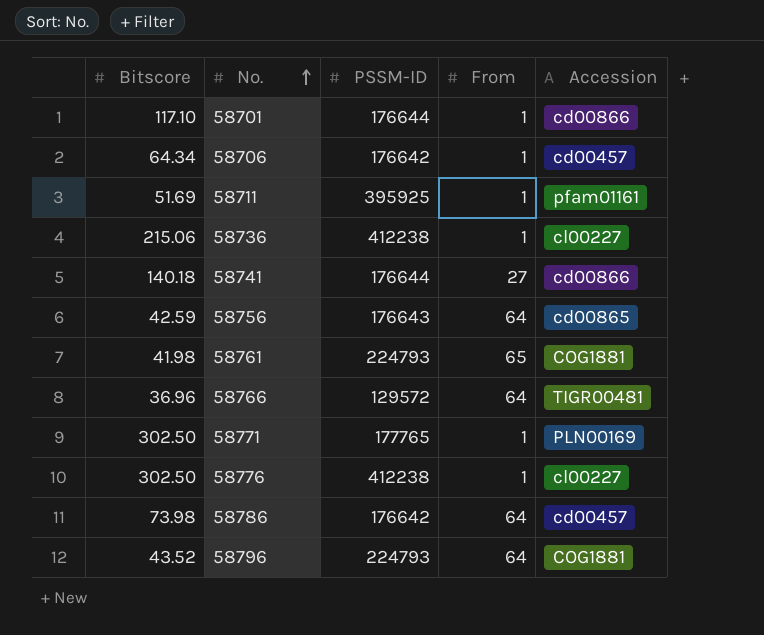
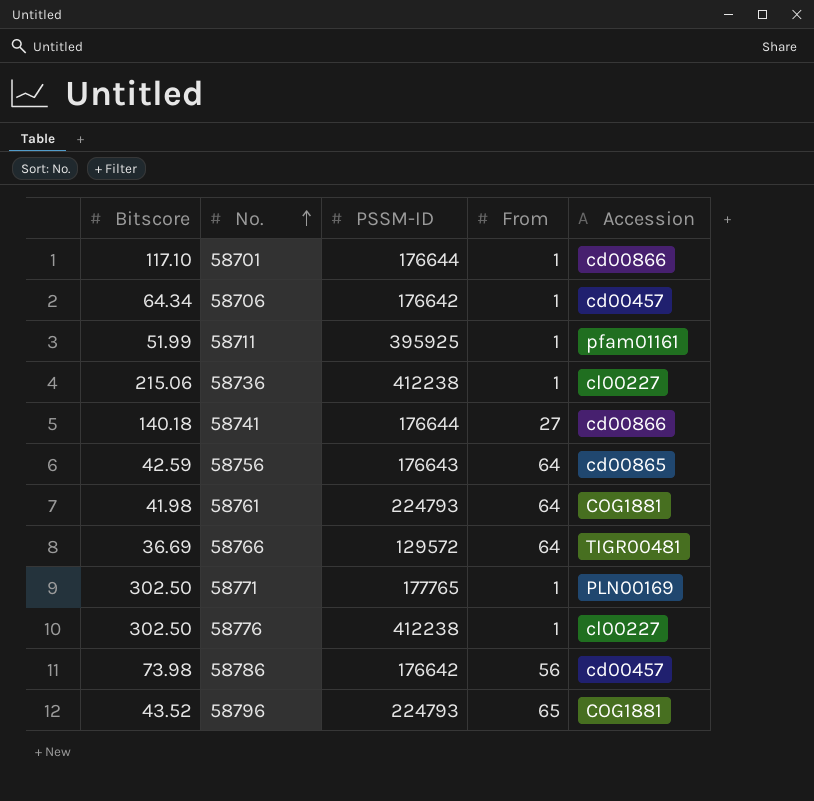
58711 | Bitscore: 51.69 -> 51.99
58761 | From: 65 -> 64
58766 | Bitscore: 36.96 -> 36.69
58786 | From: 64 -> 56
58796 | From: 64 -> 65

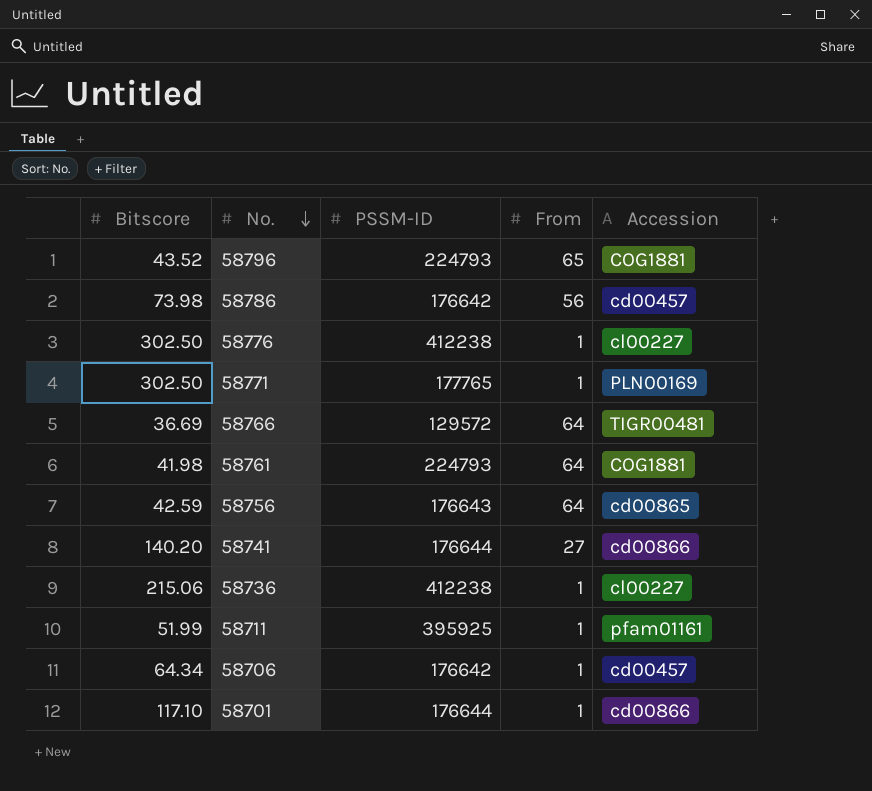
row order: No. ascending -> No. descending
58741 | Bitscore: 140.18 -> 140.20

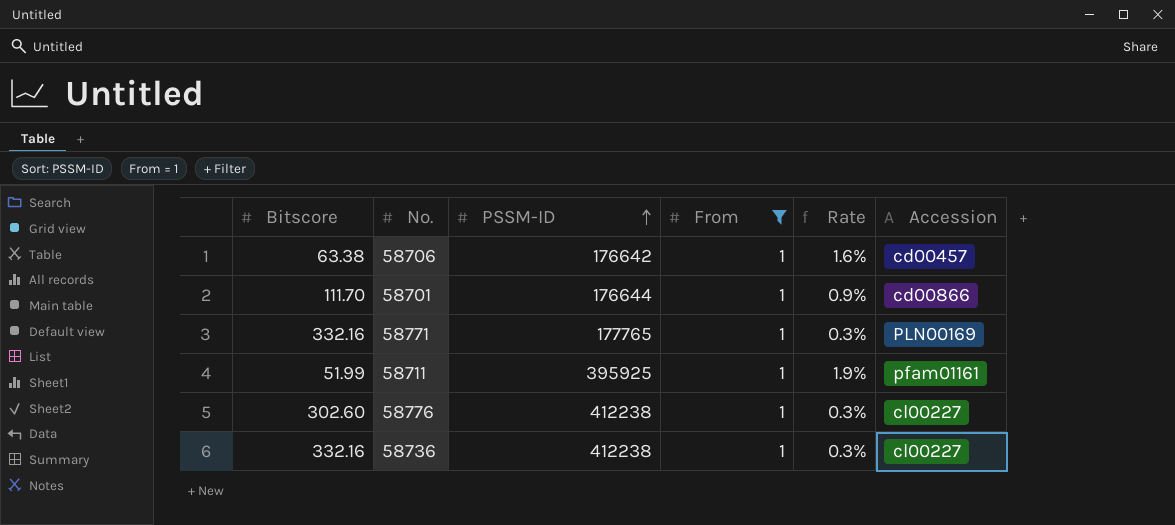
filter: none -> From = 1
row order: No. descending -> PSSM-ID ascending
column Rate | formula: none -> [From] / [Bitscore]
58706 | Bitscore: 64.34 -> 63.38
58701 | Bitscore: 117.10 -> 111.70
58771 | Bitscore: 302.50 -> 332.16
58776 | Bitscore: 302.50 -> 302.60
58736 | Bitscore: 215.06 -> 332.16

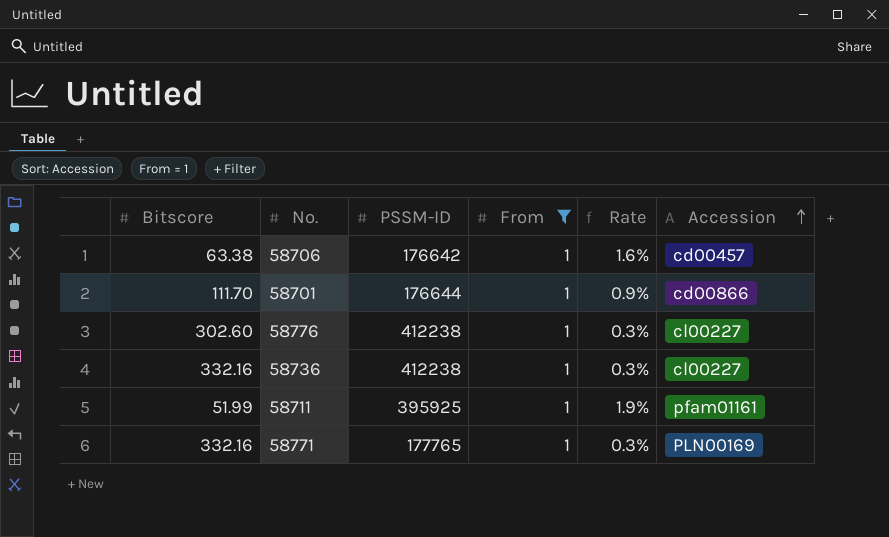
row order: PSSM-ID ascending -> Accession ascending

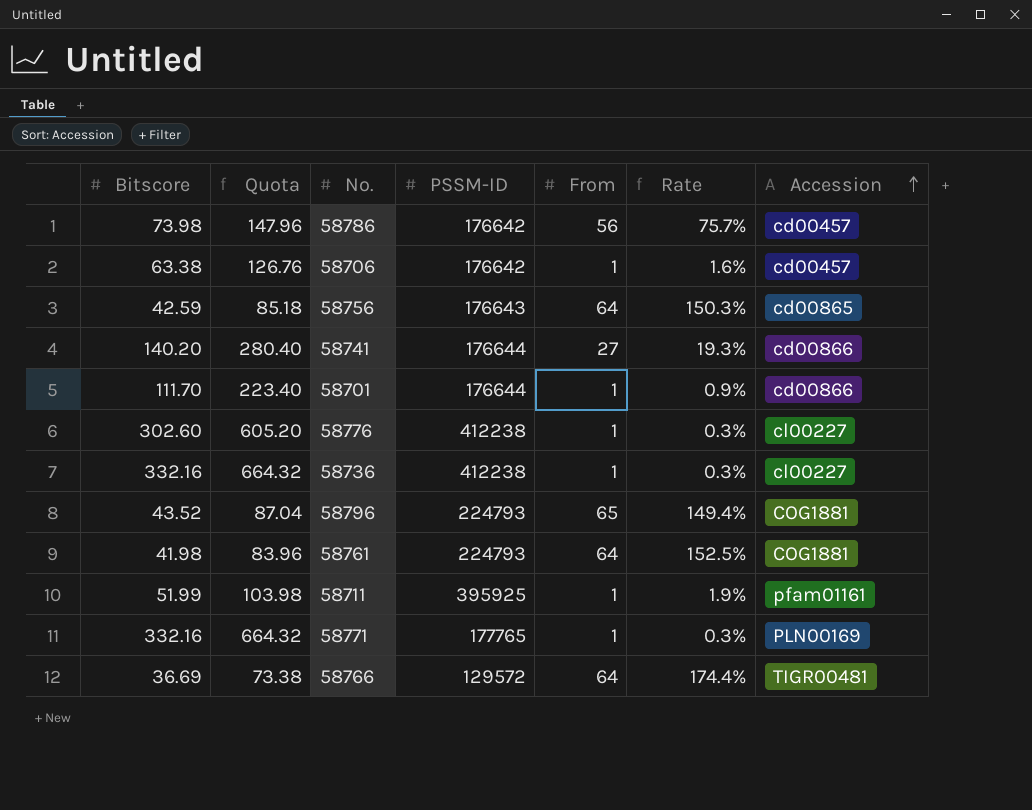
filter: From = 1 -> none
column Quota | formula: none -> [Bitscore] * 2

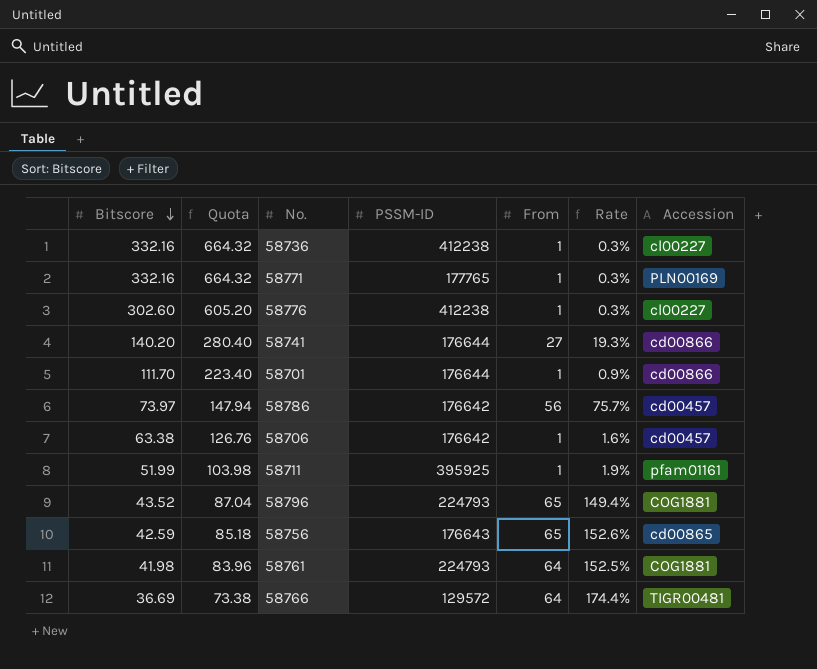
row order: Accession ascending -> Bitscore descending
58786 | Bitscore: 73.98 -> 73.97
58786 | Quota: 147.96 -> 147.94
58756 | From: 64 -> 65
58756 | Rate: 150.3% -> 152.6%

